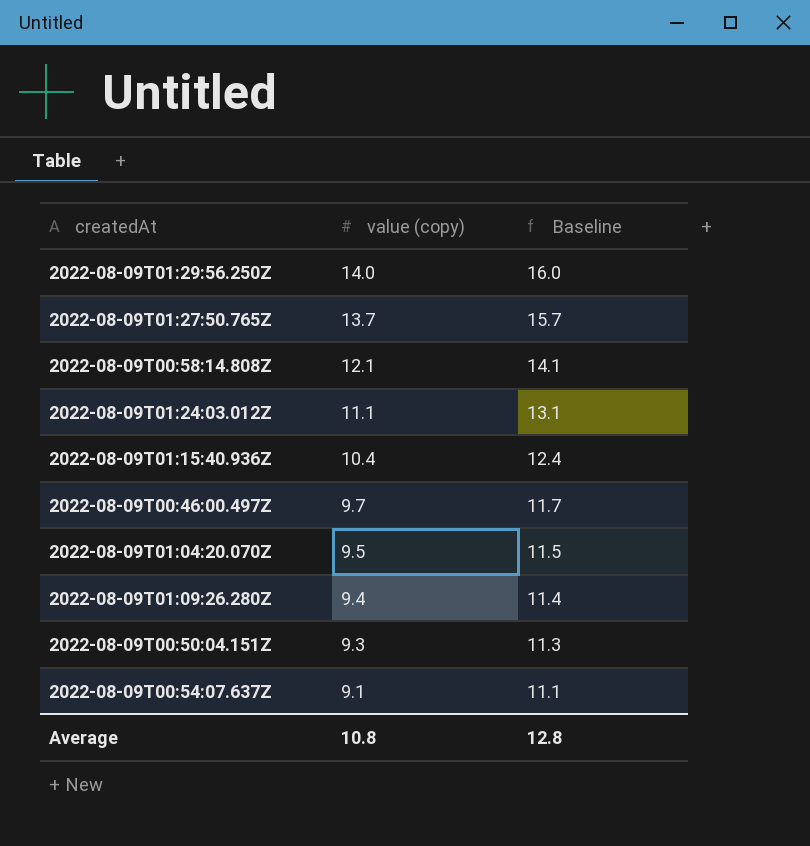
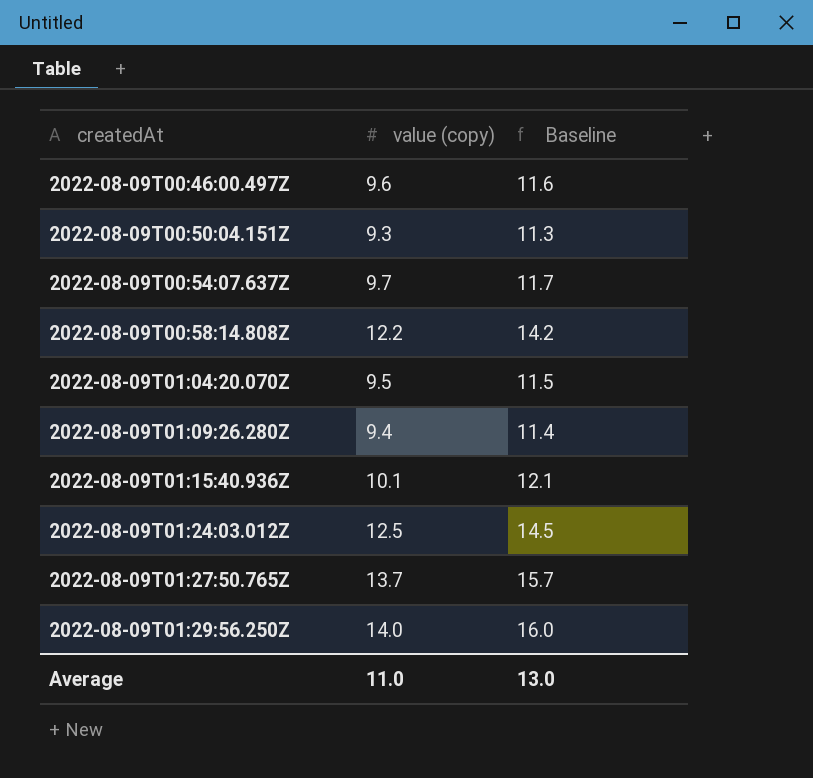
row order: value (copy) descending -> createdAt ascending
2022-08-09T00:46:00.497Z | value (copy): 9.7 -> 9.6
2022-08-09T00:46:00.497Z | Baseline: 11.7 -> 11.6
2022-08-09T00:54:07.637Z | value (copy): 9.1 -> 9.7
2022-08-09T00:54:07.637Z | Baseline: 11.1 -> 11.7
2022-08-09T00:58:14.808Z | value (copy): 12.1 -> 12.2
2022-08-09T00:58:14.808Z | Baseline: 14.1 -> 14.2
2022-08-09T01:15:40.936Z | value (copy): 10.4 -> 10.1
2022-08-09T01:15:40.936Z | Baseline: 12.4 -> 12.1
2022-08-09T01:24:03.012Z | value (copy): 11.1 -> 12.5
2022-08-09T01:24:03.012Z | Baseline: 13.1 -> 14.5
Average | value (copy): 10.8 -> 11.0
Average | Baseline: 12.8 -> 13.0

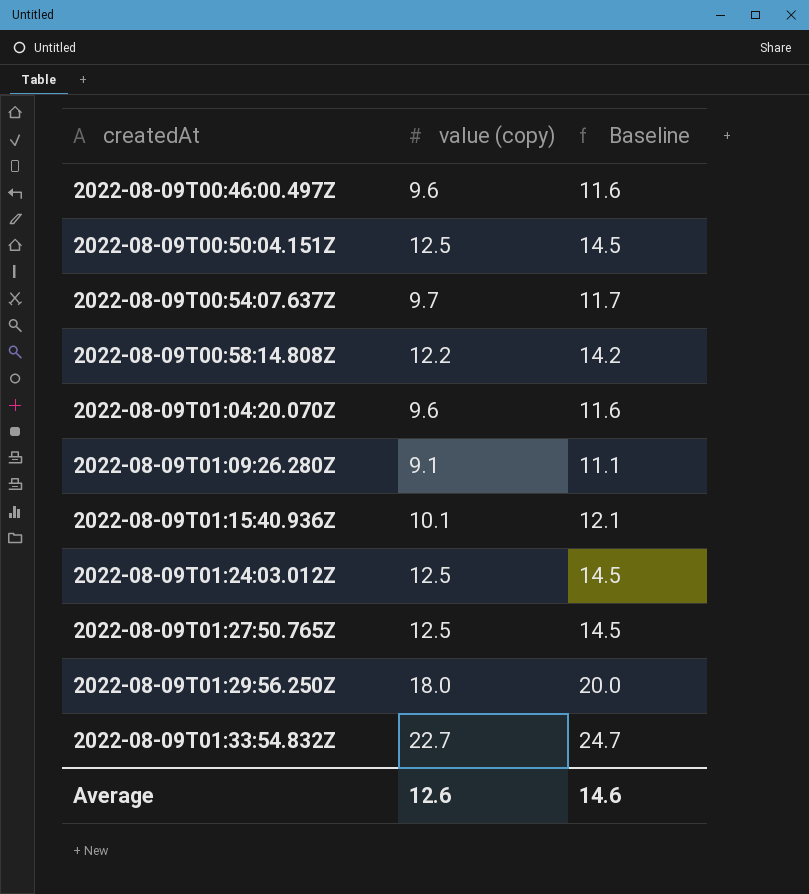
2022-08-09T00:50:04.151Z | value (copy): 9.3 -> 12.5
2022-08-09T00:50:04.151Z | Baseline: 11.3 -> 14.5
2022-08-09T01:04:20.070Z | value (copy): 9.5 -> 9.6
2022-08-09T01:04:20.070Z | Baseline: 11.5 -> 11.6
2022-08-09T01:09:26.280Z | value (copy): 9.4 -> 9.1
2022-08-09T01:09:26.280Z | Baseline: 11.4 -> 11.1
2022-08-09T01:27:50.765Z | value (copy): 13.7 -> 12.5
2022-08-09T01:27:50.765Z | Baseline: 15.7 -> 14.5
2022-08-09T01:29:56.250Z | value (copy): 14.0 -> 18.0
2022-08-09T01:29:56.250Z | Baseline: 16.0 -> 20.0
row 2022-08-09T01:33:54.832Z: none -> 22.7 | 24.7
Average | value (copy): 11.0 -> 12.6
Average | Baseline: 13.0 -> 14.6

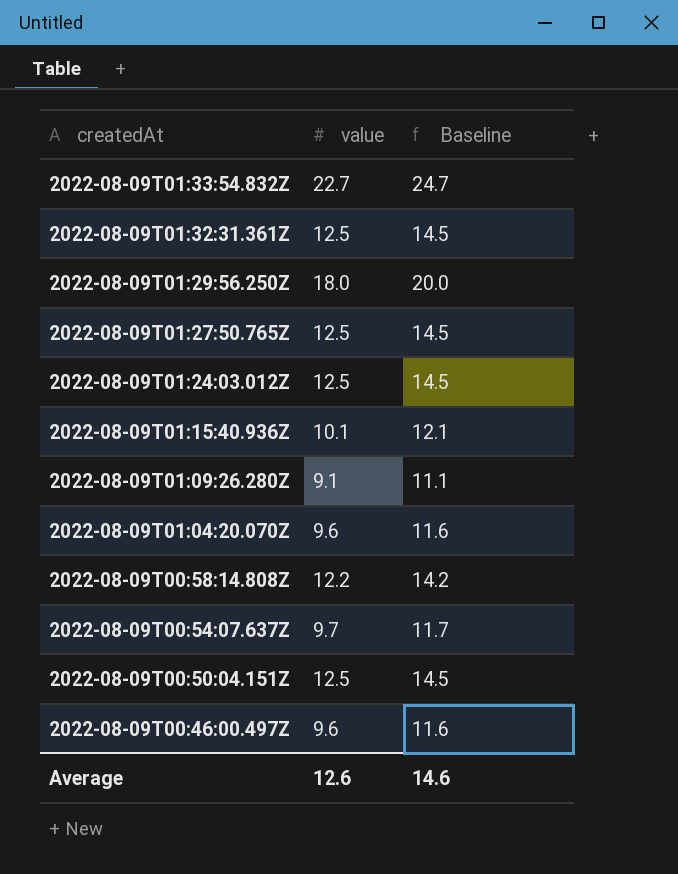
row order: createdAt ascending -> createdAt descending
column name: value (copy) -> value
row 2022-08-09T01:32:31.361Z: none -> 12.5 | 14.5

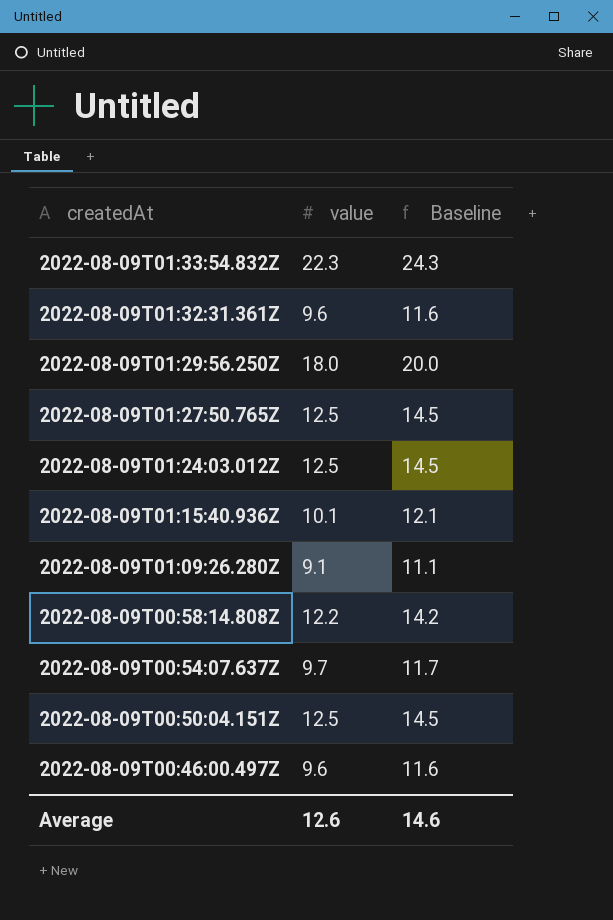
row 2022-08-09T01:04:20.070Z: 9.6 | 11.6 -> none
2022-08-09T01:33:54.832Z | value: 22.7 -> 22.3
2022-08-09T01:33:54.832Z | Baseline: 24.7 -> 24.3
2022-08-09T01:32:31.361Z | value: 12.5 -> 9.6
2022-08-09T01:32:31.361Z | Baseline: 14.5 -> 11.6

